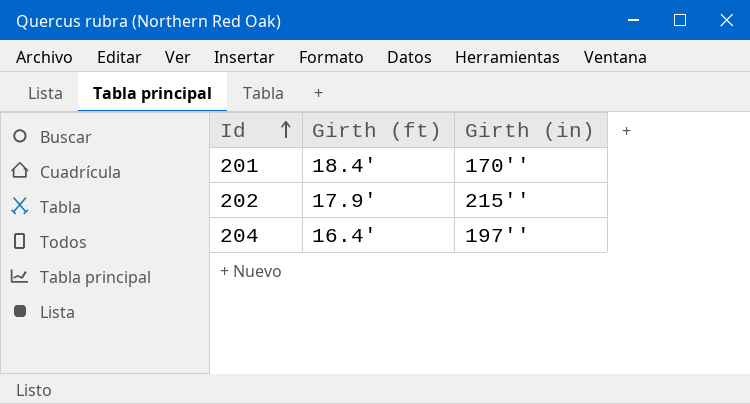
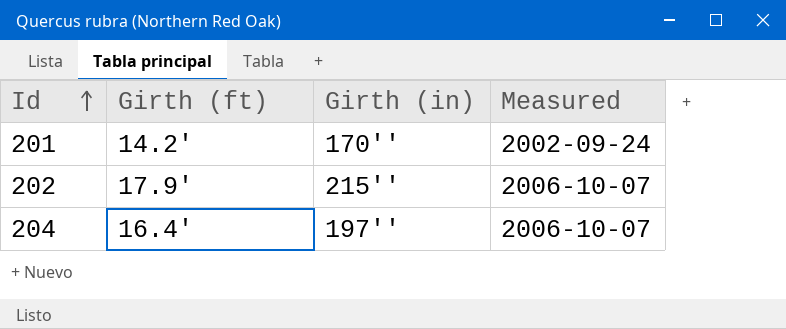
column Measured | position: none -> 4
201 | Girth (ft): 18.4' -> 14.2'

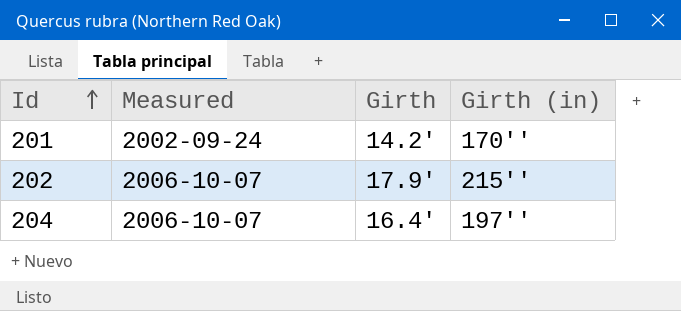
column Measured | position: 4 -> 2
column name: Girth (ft) -> Girth

